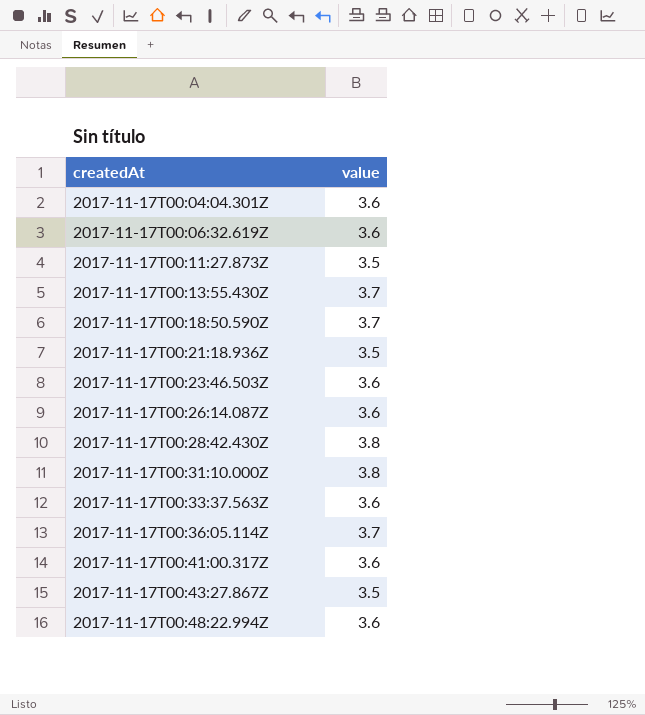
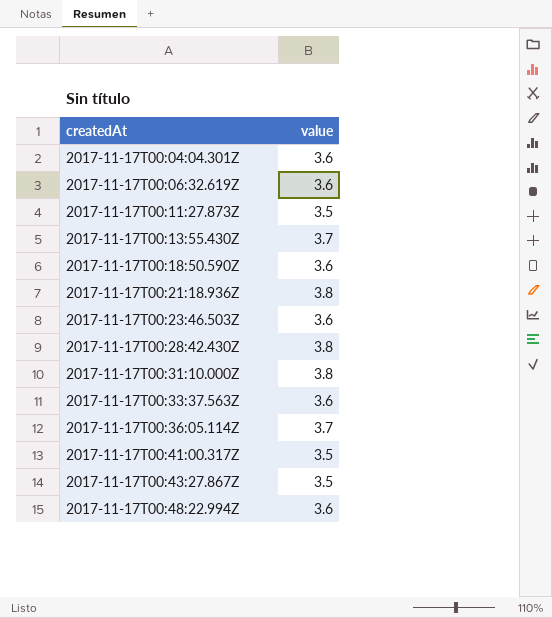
row 2017-11-17T00:26:14.087Z: 3.6 -> none
2017-11-17T00:18:50.590Z | value: 3.7 -> 3.6
2017-11-17T00:21:18.936Z | value: 3.5 -> 3.8
2017-11-17T00:41:00.317Z | value: 3.6 -> 3.5

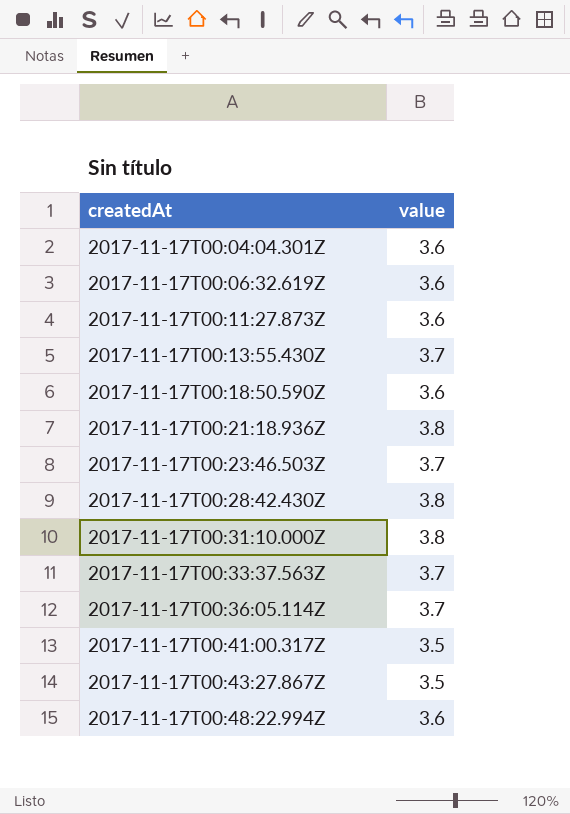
2017-11-17T00:11:27.873Z | value: 3.5 -> 3.6
2017-11-17T00:23:46.503Z | value: 3.6 -> 3.7
2017-11-17T00:33:37.563Z | value: 3.6 -> 3.7

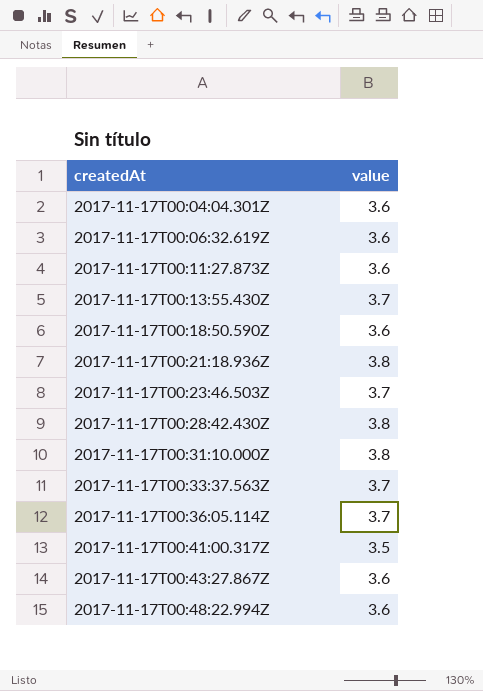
2017-11-17T00:43:27.867Z | value: 3.5 -> 3.6

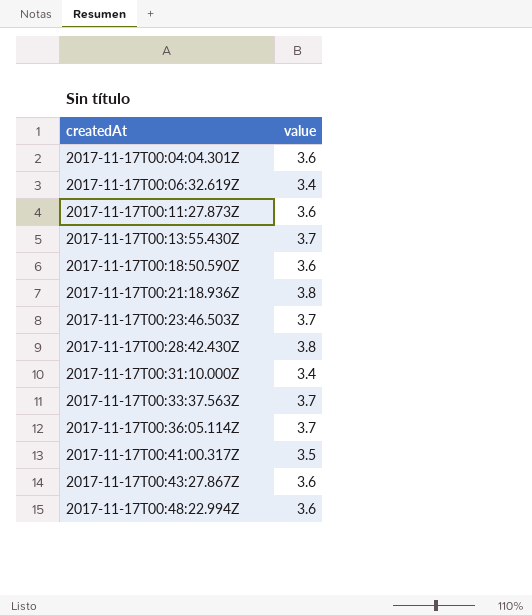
2017-11-17T00:06:32.619Z | value: 3.6 -> 3.4
2017-11-17T00:31:10.000Z | value: 3.8 -> 3.4

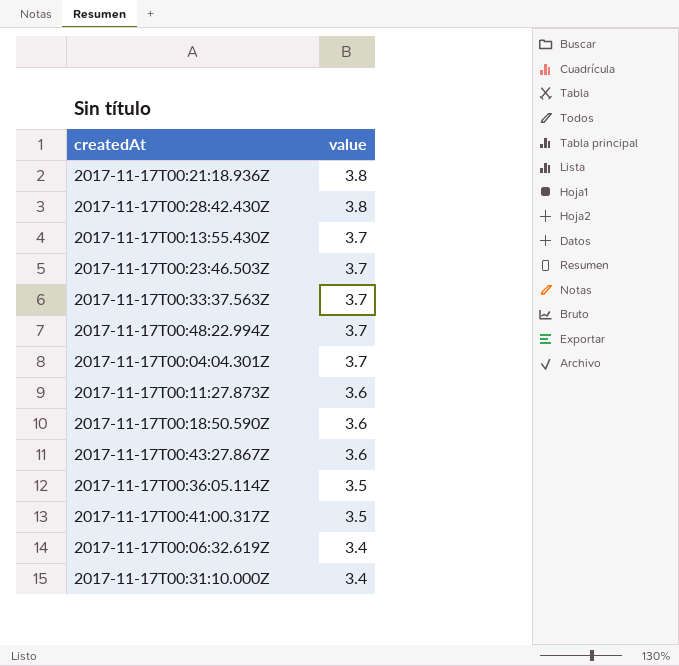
row order: createdAt ascending -> value descending
2017-11-17T00:48:22.994Z | value: 3.6 -> 3.7
2017-11-17T00:04:04.301Z | value: 3.6 -> 3.7
2017-11-17T00:36:05.114Z | value: 3.7 -> 3.5

